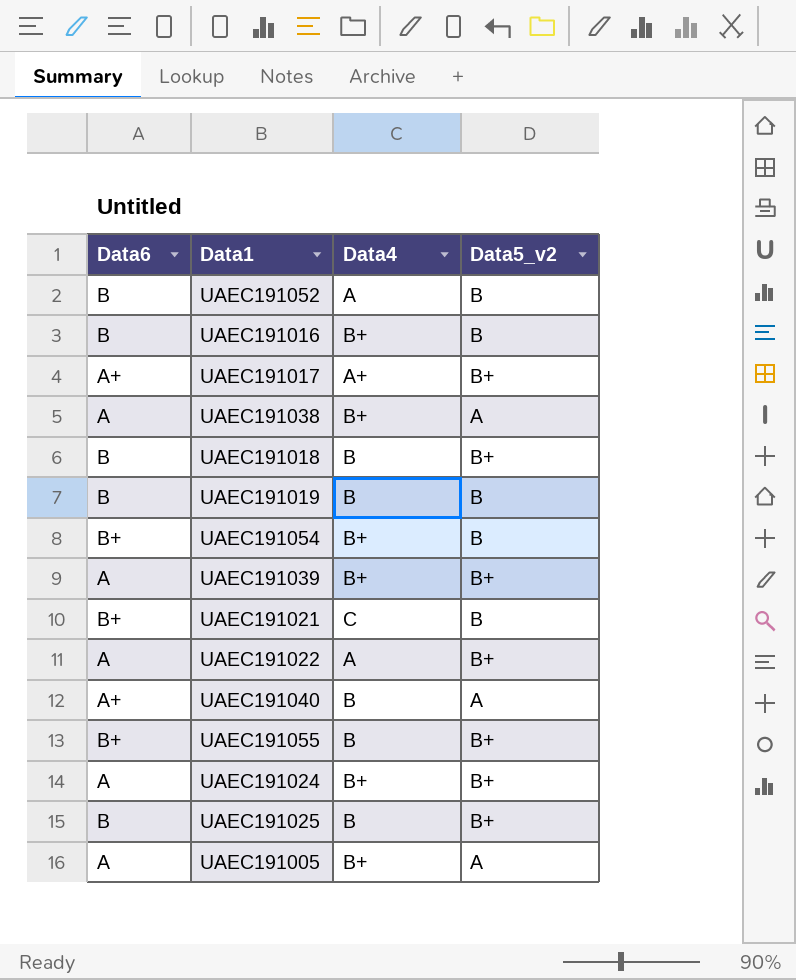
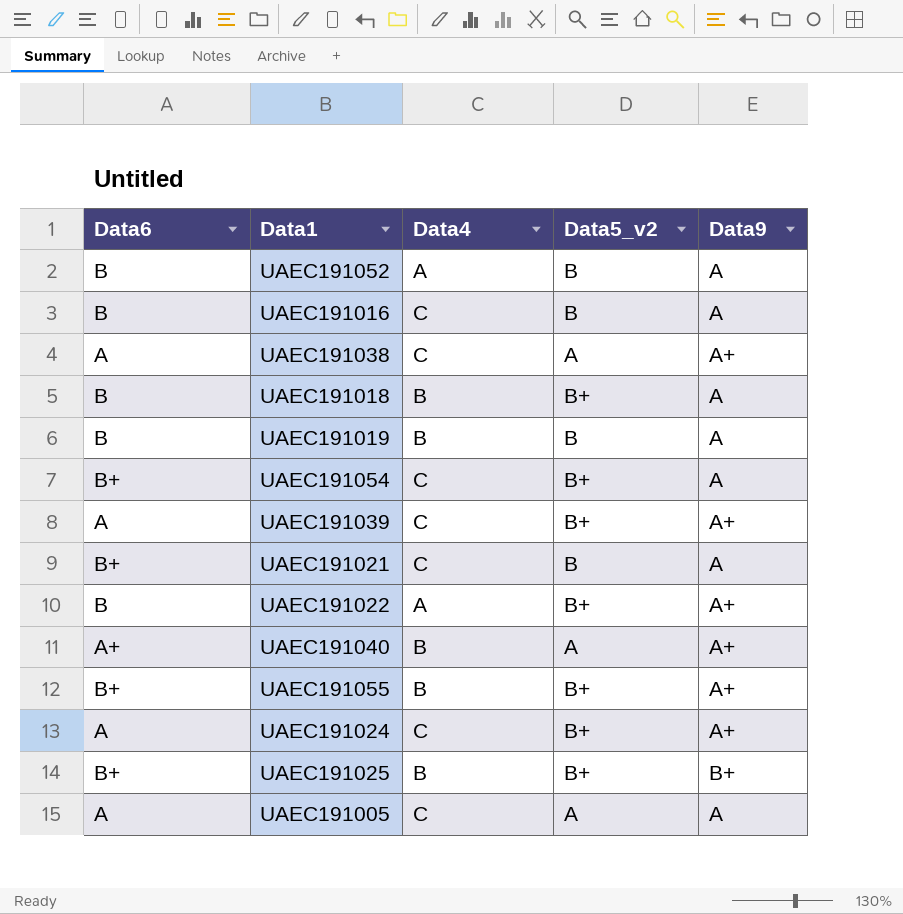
column Data9 | position: none -> 5
row UAEC191017: A+ | A+ | B+ -> none
UAEC191016 | Data4: B+ -> C
UAEC191038 | Data4: B+ -> C
UAEC191054 | Data4: B+ -> C
UAEC191054 | Data5_v2: B -> B+
UAEC191039 | Data4: B+ -> C
UAEC191022 | Data6: A -> B
UAEC191024 | Data4: B+ -> C
UAEC191025 | Data6: B -> B+
UAEC191005 | Data4: B+ -> C

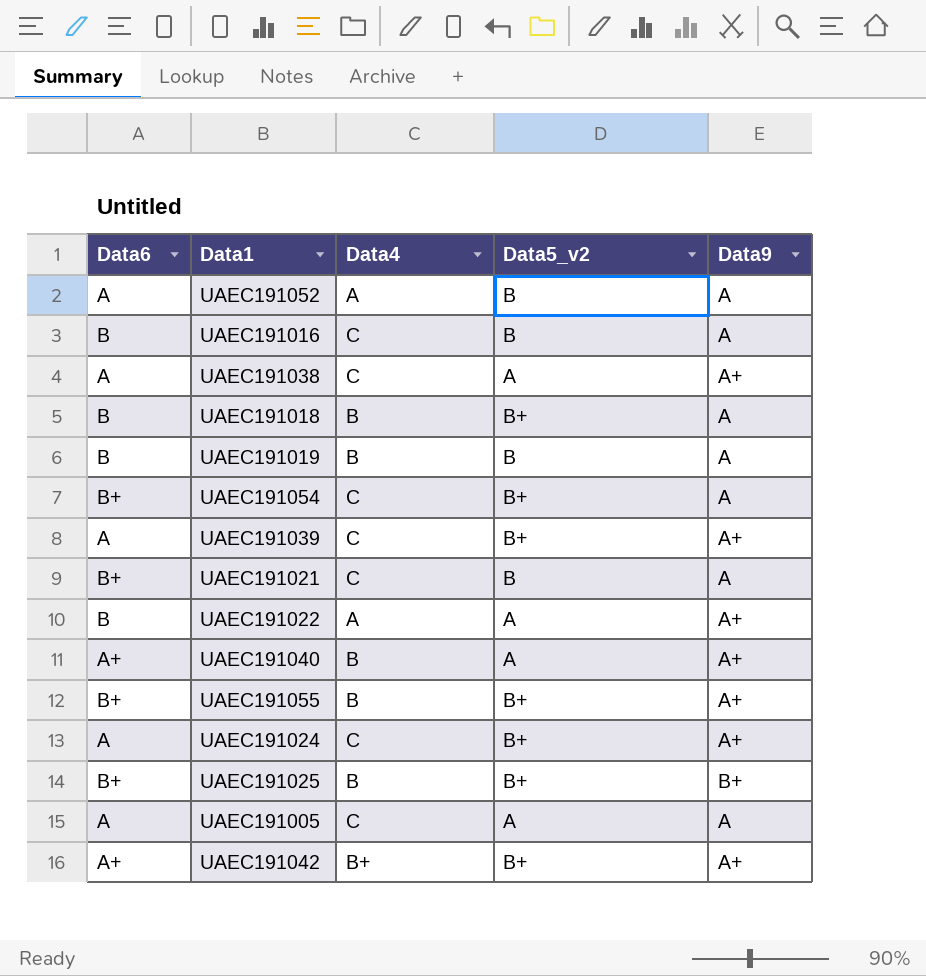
UAEC191052 | Data6: B -> A
UAEC191022 | Data5_v2: B+ -> A
row UAEC191042: none -> A+ | B+ | B+ | A+

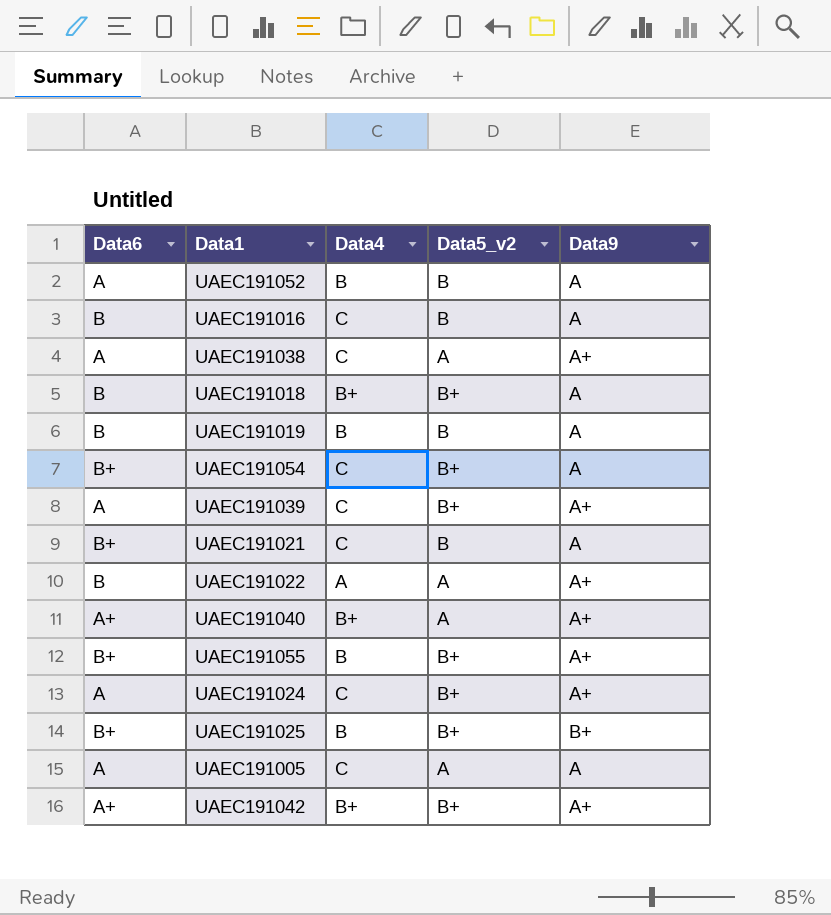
UAEC191052 | Data4: A -> B
UAEC191018 | Data4: B -> B+
UAEC191040 | Data4: B -> B+

